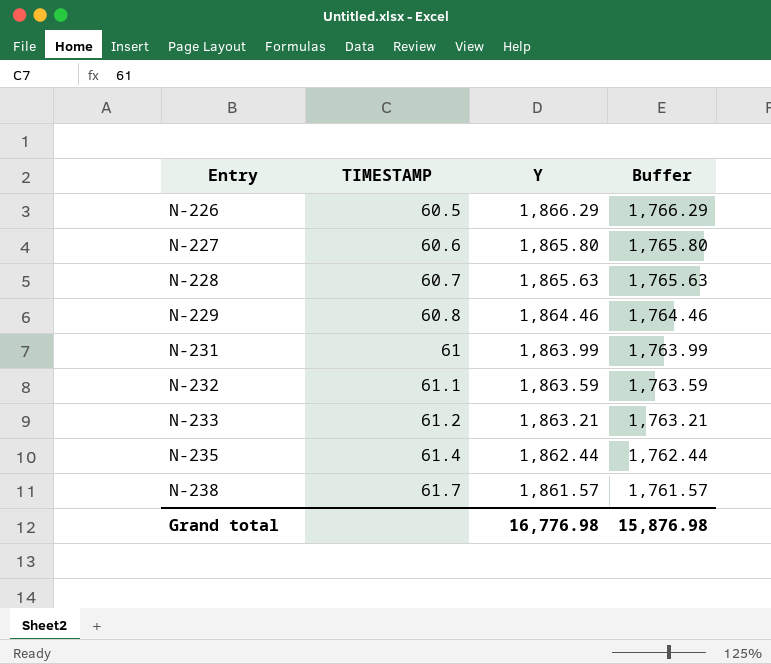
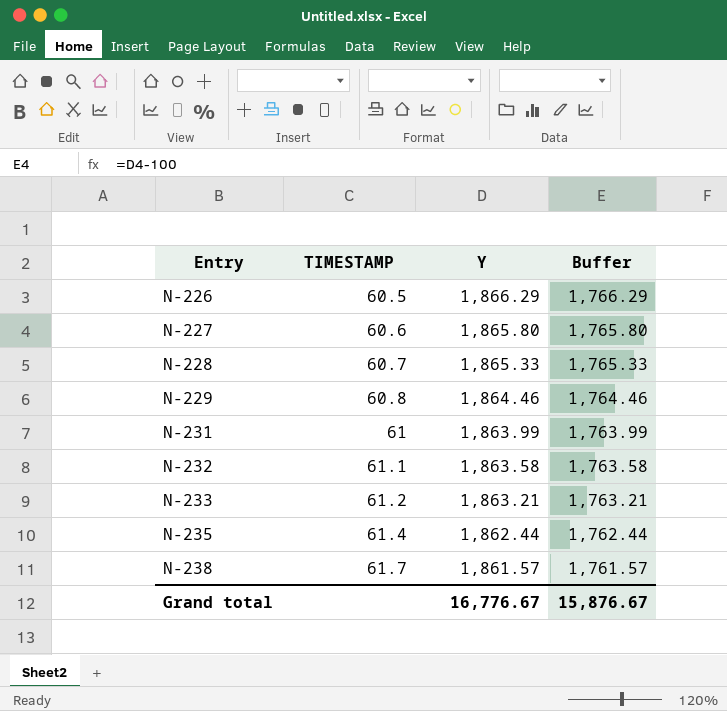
N-228 | Y: 1,865.63 -> 1,865.33
N-228 | Buffer: 1,765.63 -> 1,765.33
N-232 | Y: 1,863.59 -> 1,863.58
N-232 | Buffer: 1,763.59 -> 1,763.58
Grand total | Y: 16,776.98 -> 16,776.67
Grand total | Buffer: 15,876.98 -> 15,876.67

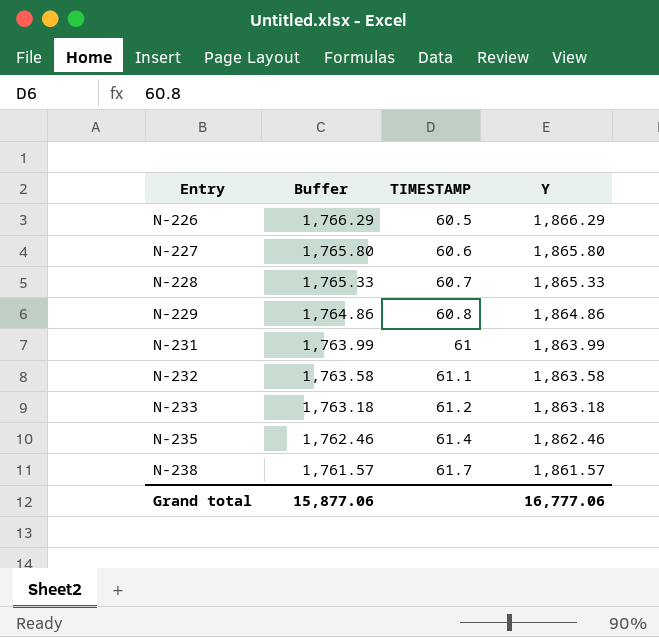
column Buffer | position: 4 -> 2
N-229 | Buffer: 1,764.46 -> 1,764.86
N-229 | Y: 1,864.46 -> 1,864.86
N-233 | Buffer: 1,763.21 -> 1,763.18
N-233 | Y: 1,863.21 -> 1,863.18
N-235 | Buffer: 1,762.44 -> 1,762.46
N-235 | Y: 1,862.44 -> 1,862.46
Grand total | Buffer: 15,876.67 -> 15,877.06
Grand total | Y: 16,776.67 -> 16,777.06

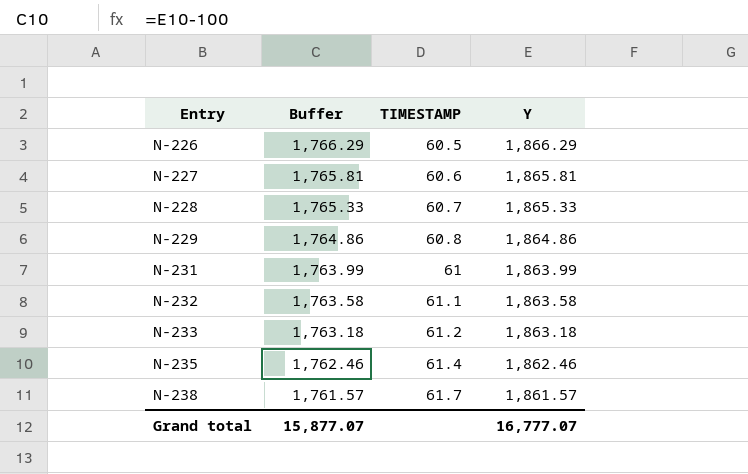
N-227 | Buffer: 1,765.80 -> 1,765.81
N-227 | Y: 1,865.80 -> 1,865.81
Grand total | Buffer: 15,877.06 -> 15,877.07
Grand total | Y: 16,777.06 -> 16,777.07

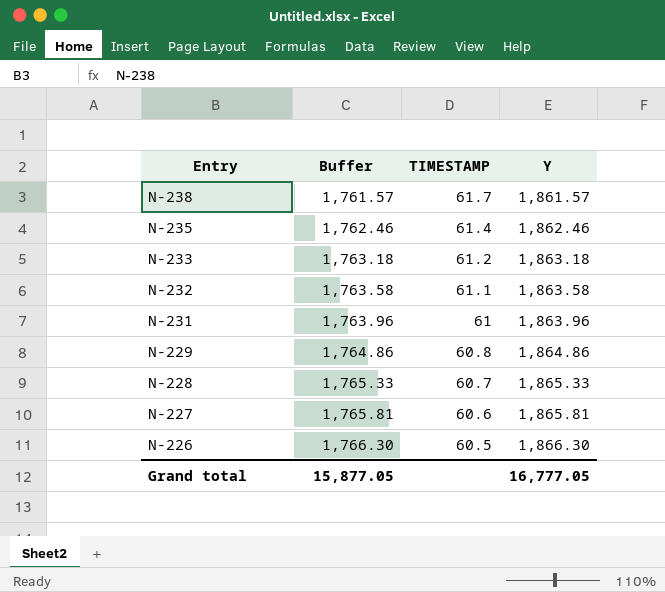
row order: Entry ascending -> Entry descending
N-231 | Buffer: 1,763.99 -> 1,763.96
N-231 | Y: 1,863.99 -> 1,863.96
N-226 | Buffer: 1,766.29 -> 1,766.30
N-226 | Y: 1,866.29 -> 1,866.30
Grand total | Buffer: 15,877.07 -> 15,877.05
Grand total | Y: 16,777.07 -> 16,777.05

